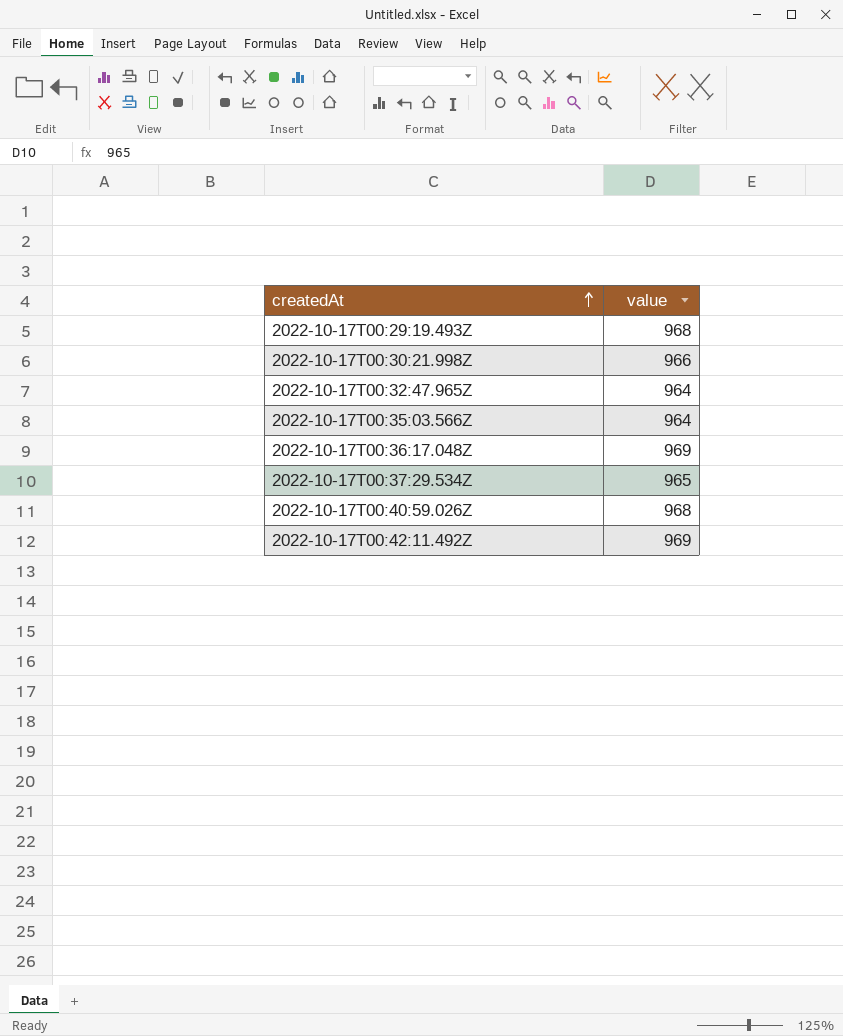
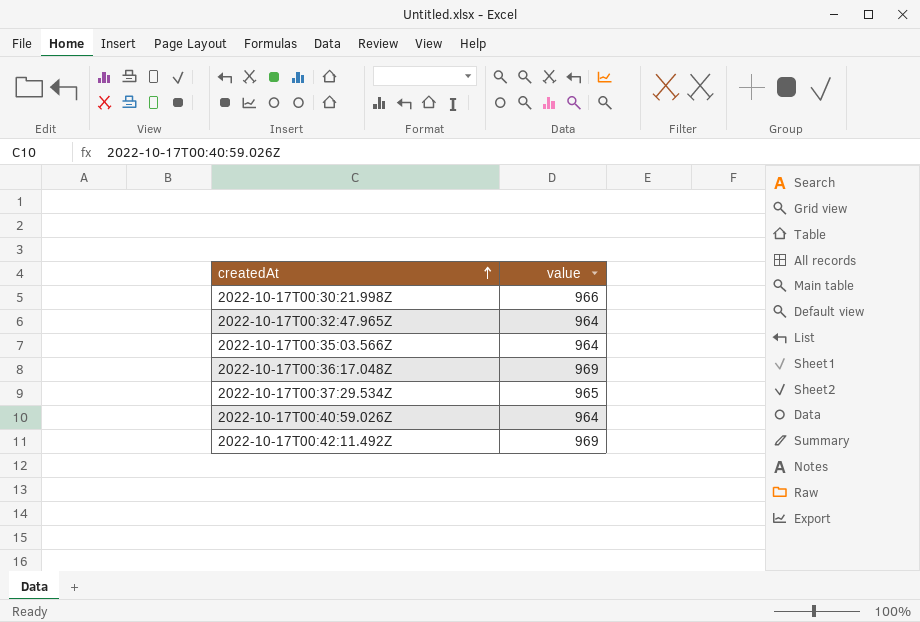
row 2022-10-17T00:29:19.493Z: 968 -> none
2022-10-17T00:40:59.026Z | value: 968 -> 964

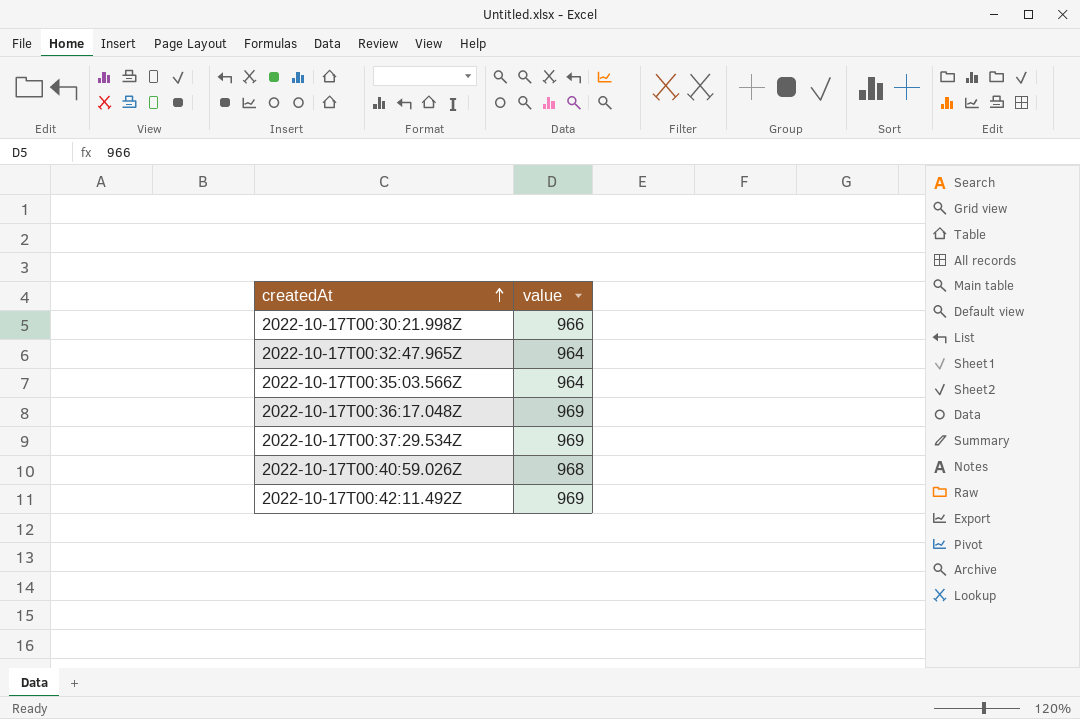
2022-10-17T00:37:29.534Z | value: 965 -> 969
2022-10-17T00:40:59.026Z | value: 964 -> 968

